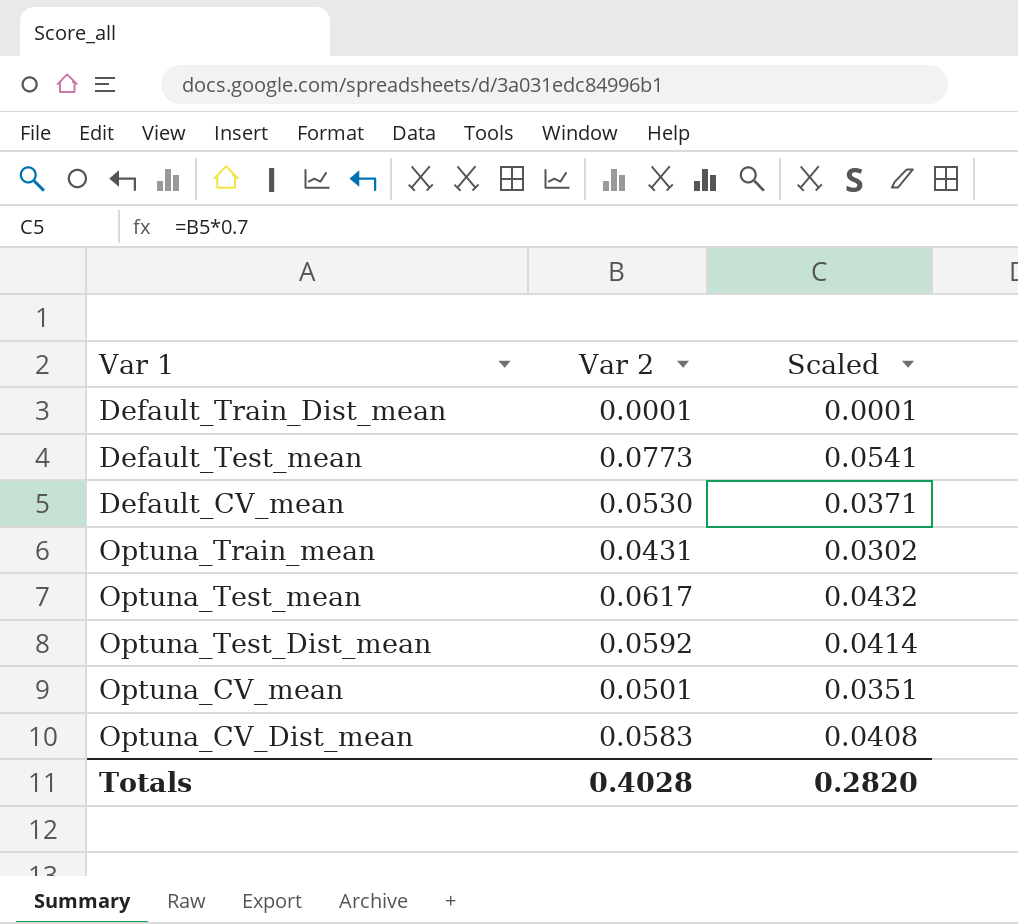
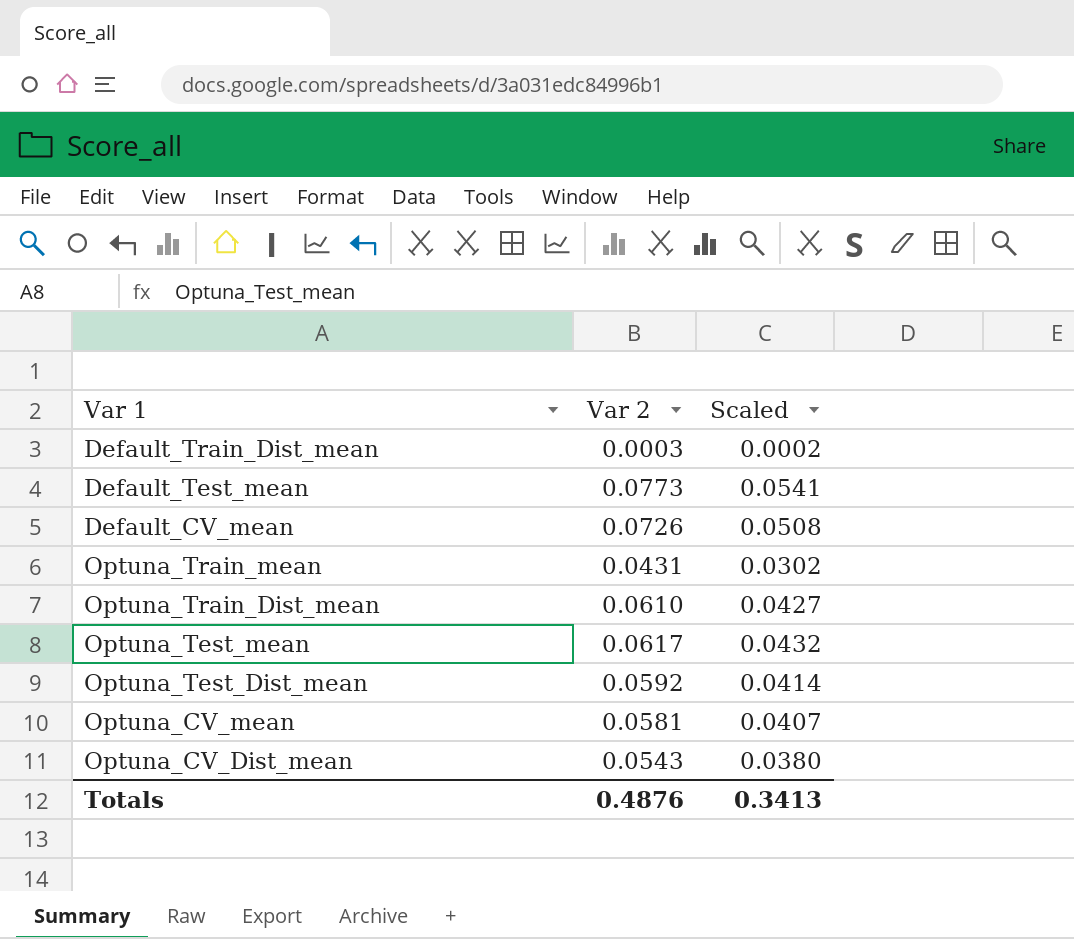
Default_Train_Dist_mean | Var 2: 0.0001 -> 0.0003
Default_Train_Dist_mean | Scaled: 0.0001 -> 0.0002
Default_CV_mean | Var 2: 0.0530 -> 0.0726
Default_CV_mean | Scaled: 0.0371 -> 0.0508
row Optuna_Train_Dist_mean: none -> 0.0610 | 0.0427
Optuna_CV_mean | Var 2: 0.0501 -> 0.0581
Optuna_CV_mean | Scaled: 0.0351 -> 0.0407
Optuna_CV_Dist_mean | Var 2: 0.0583 -> 0.0543
Optuna_CV_Dist_mean | Scaled: 0.0408 -> 0.0380
Totals | Var 2: 0.4028 -> 0.4876
Totals | Scaled: 0.2820 -> 0.3413

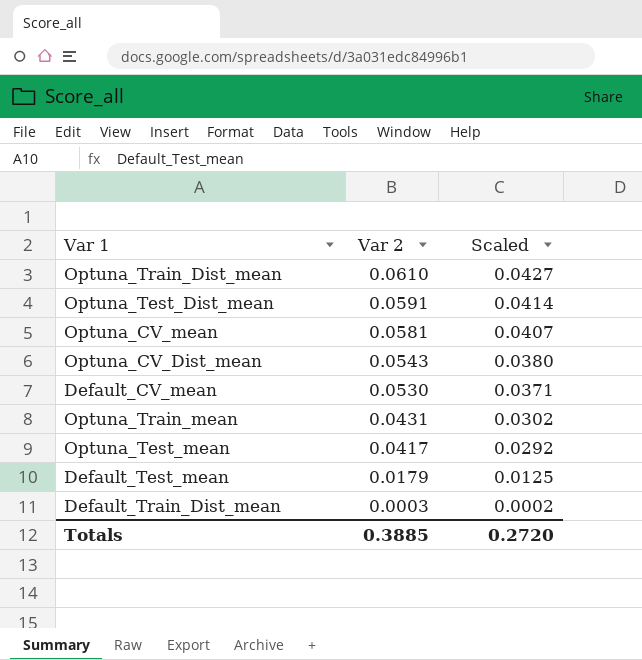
row order: none -> Var 2 descending
Optuna_Test_Dist_mean | Var 2: 0.0592 -> 0.0591
Default_CV_mean | Var 2: 0.0726 -> 0.0530
Default_CV_mean | Scaled: 0.0508 -> 0.0371
Optuna_Test_mean | Var 2: 0.0617 -> 0.0417
Optuna_Test_mean | Scaled: 0.0432 -> 0.0292
Default_Test_mean | Var 2: 0.0773 -> 0.0179
Default_Test_mean | Scaled: 0.0541 -> 0.0125
Totals | Var 2: 0.4876 -> 0.3885
Totals | Scaled: 0.3413 -> 0.2720

